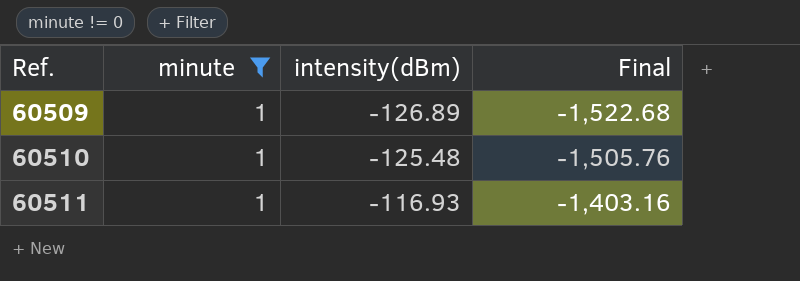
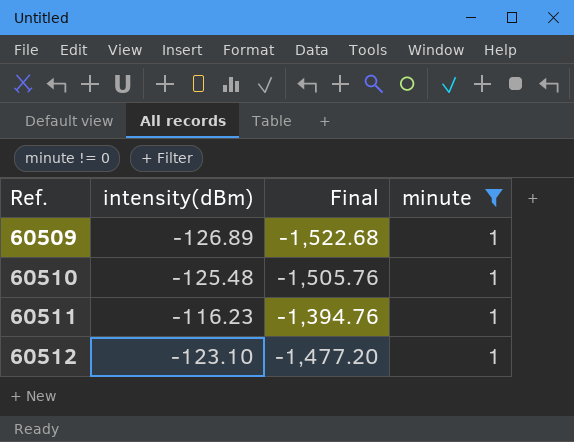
column minute | position: 2 -> 4
60511 | intensity(dBm): -116.93 -> -116.23
60511 | Final: -1,403.16 -> -1,394.76
row 60512: none -> -123.10 | -1,477.20 | 1

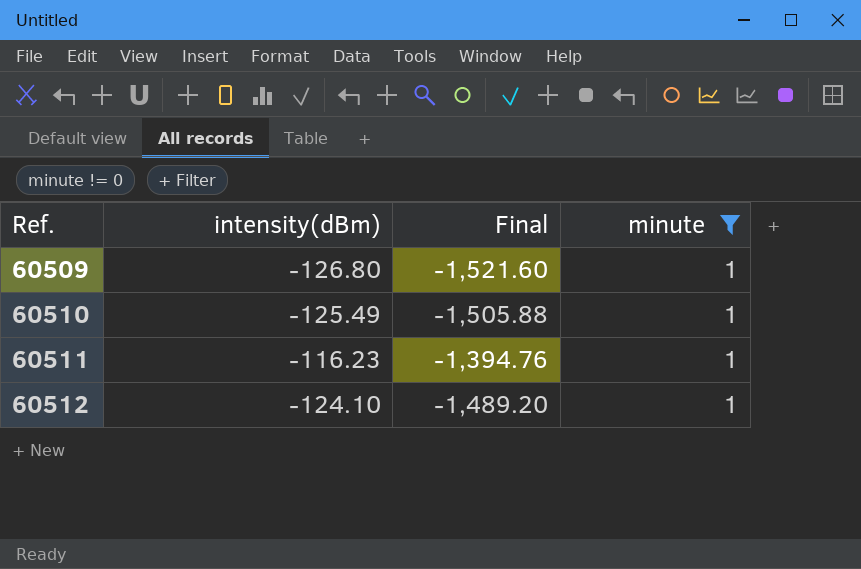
60509 | intensity(dBm): -126.89 -> -126.80
60509 | Final: -1,522.68 -> -1,521.60
60510 | intensity(dBm): -125.48 -> -125.49
60510 | Final: -1,505.76 -> -1,505.88
60512 | intensity(dBm): -123.10 -> -124.10
60512 | Final: -1,477.20 -> -1,489.20

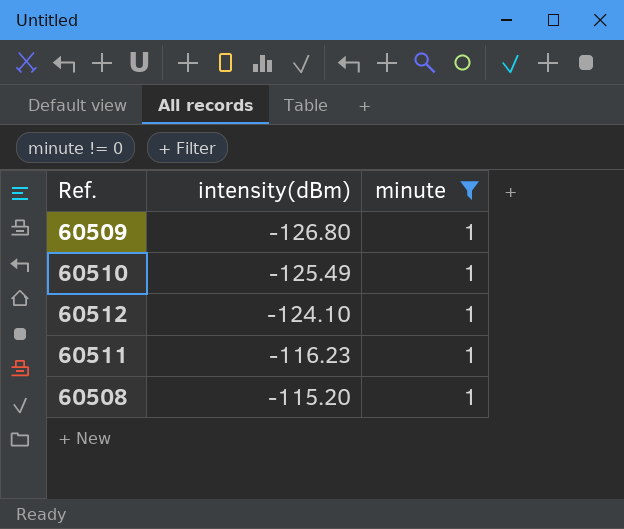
row order: Ref. ascending -> intensity(dBm) ascending
column Final | formula: [intensity(dBm)] * 12 -> none
row 60508: none -> -115.20 | 1

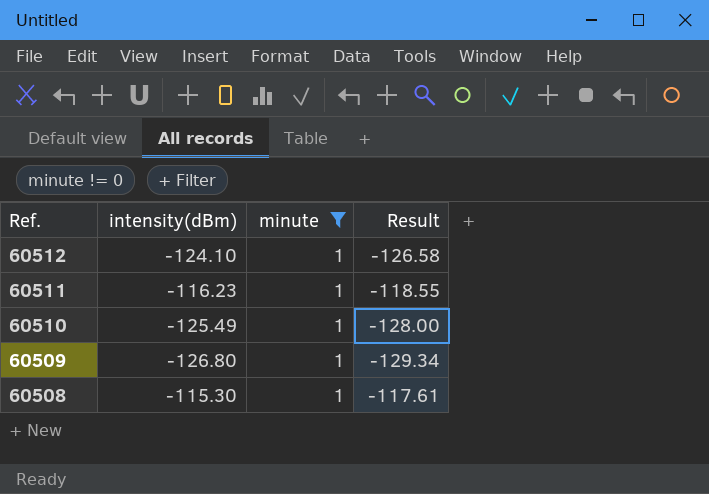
row order: intensity(dBm) ascending -> Ref. descending
column Result | formula: none -> [intensity(dBm)] * 1.02
60508 | intensity(dBm): -115.20 -> -115.30

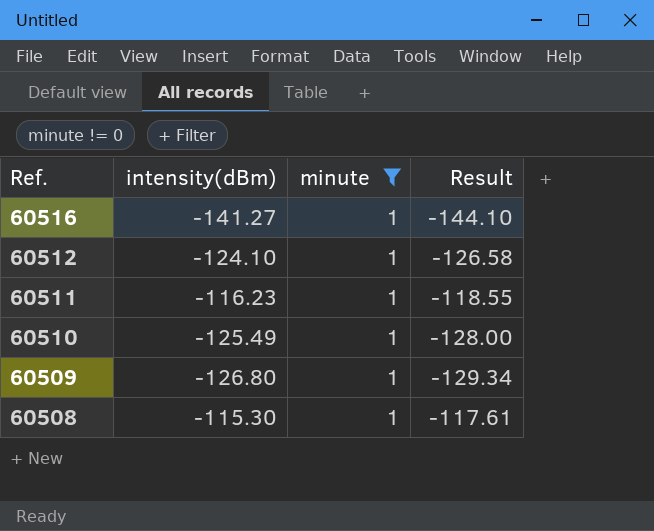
row 60516: none -> -141.27 | 1 | -144.10

